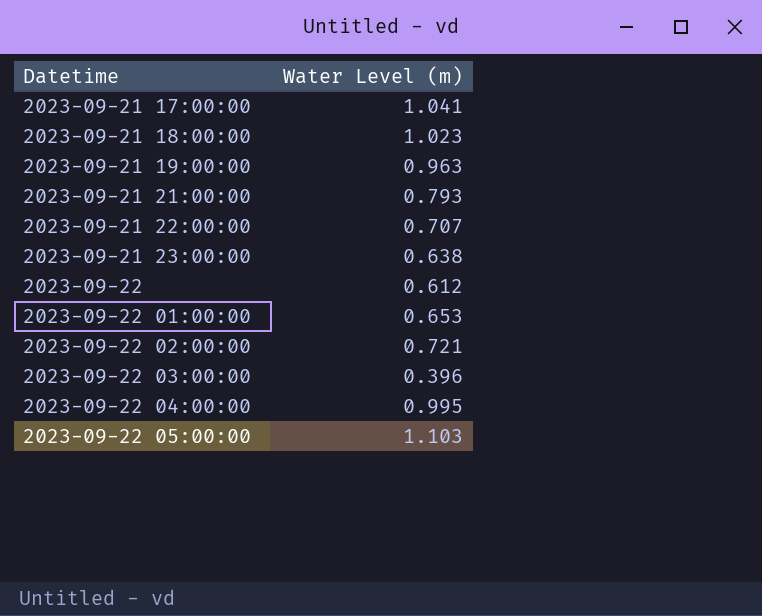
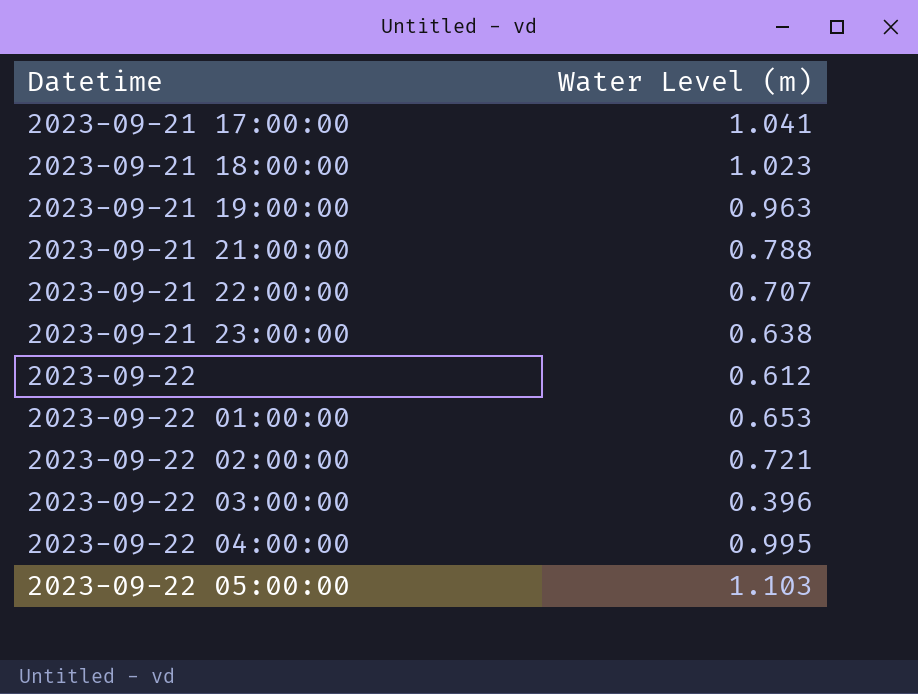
2023-09-21 21:00:00 | Water Level (m): 0.793 -> 0.788

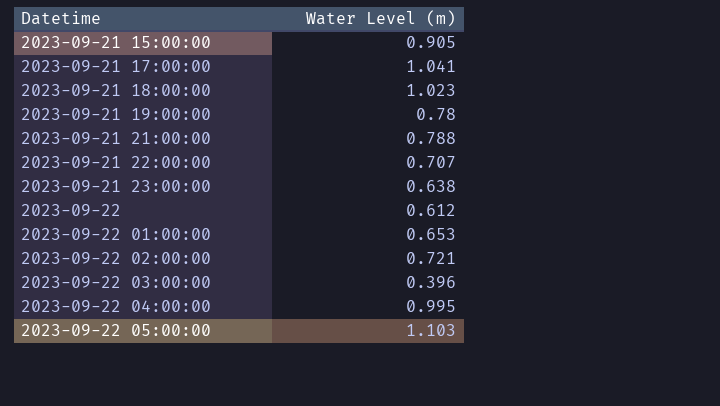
row 2023-09-21 15:00:00: none -> 0.905
2023-09-21 19:00:00 | Water Level (m): 0.963 -> 0.78

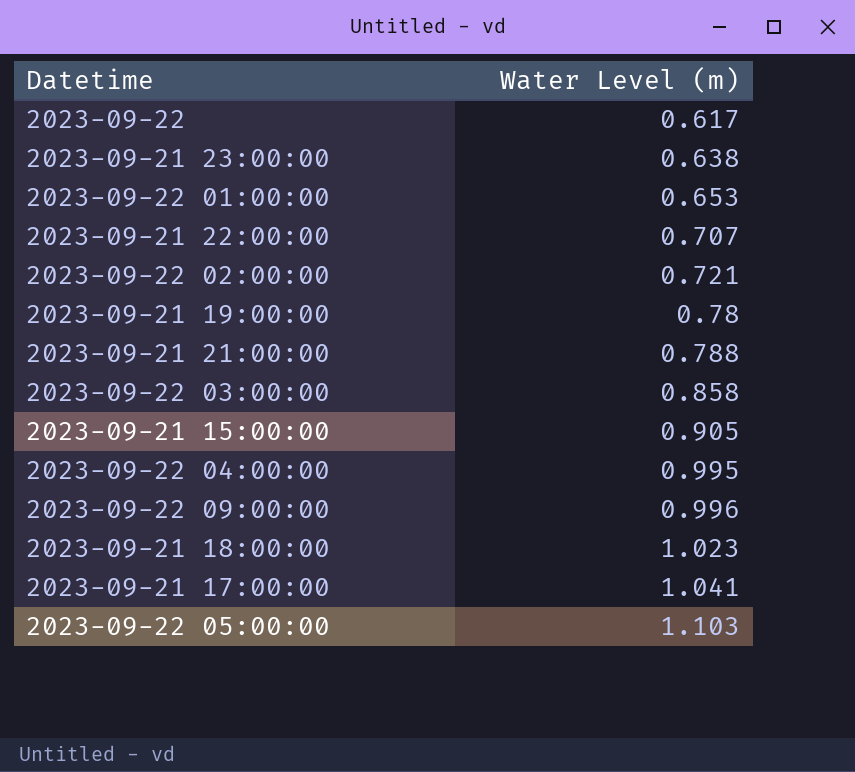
row order: Datetime ascending -> Water Level (m) ascending
2023-09-22 | Water Level (m): 0.612 -> 0.617
2023-09-22 03:00:00 | Water Level (m): 0.396 -> 0.858
row 2023-09-22 09:00:00: none -> 0.996

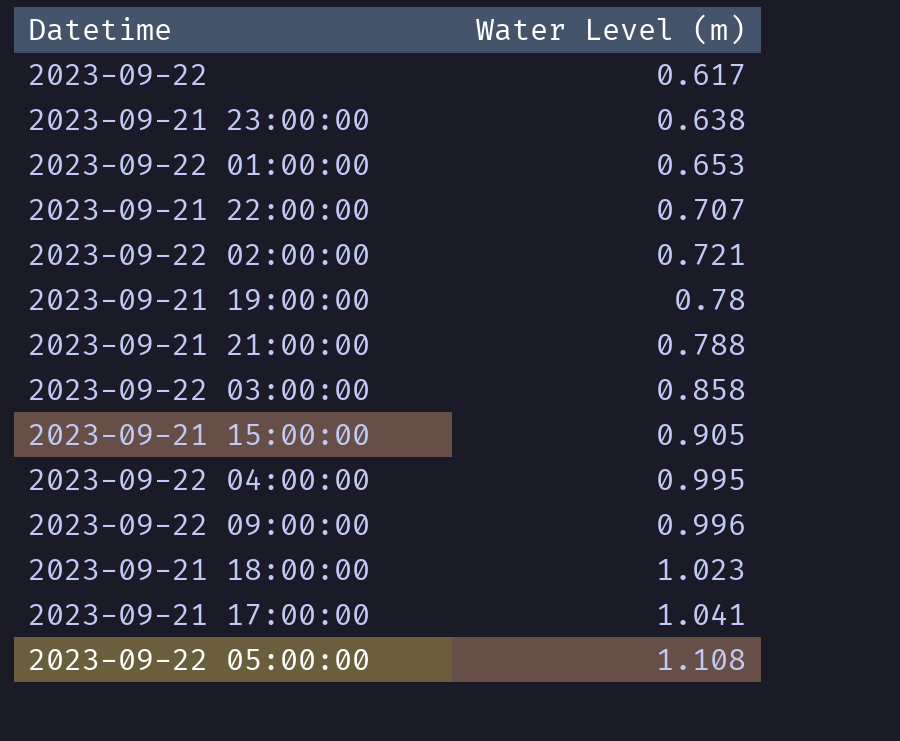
2023-09-22 05:00:00 | Water Level (m): 1.103 -> 1.108

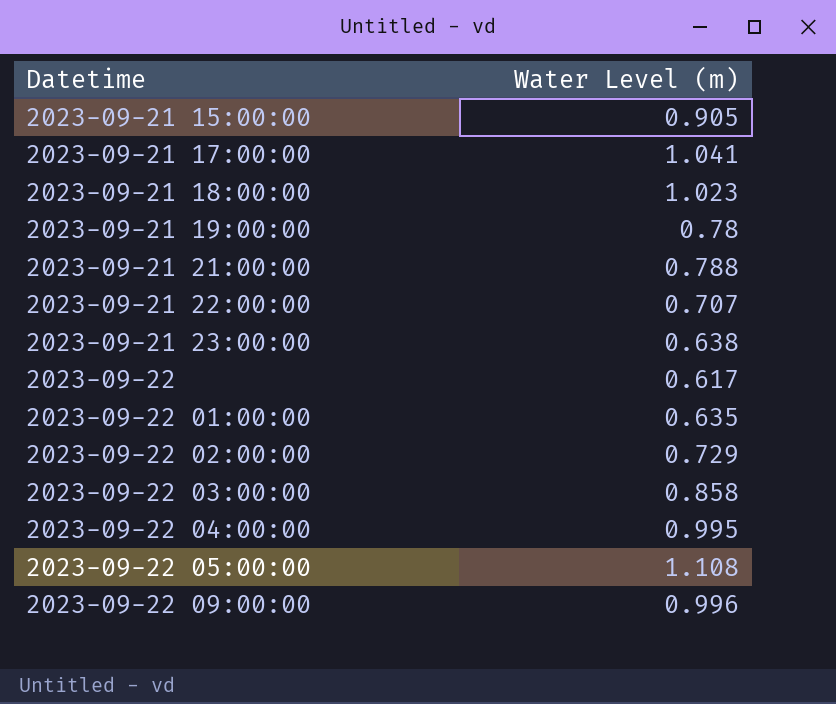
row order: Water Level (m) ascending -> Datetime ascending
2023-09-22 01:00:00 | Water Level (m): 0.653 -> 0.635
2023-09-22 02:00:00 | Water Level (m): 0.721 -> 0.729

